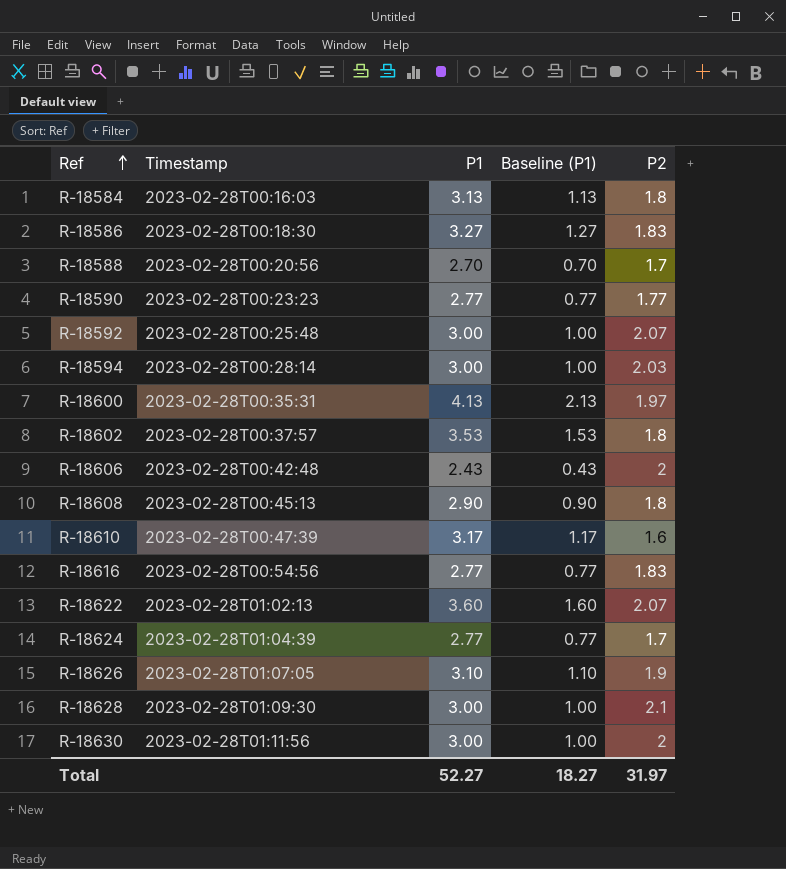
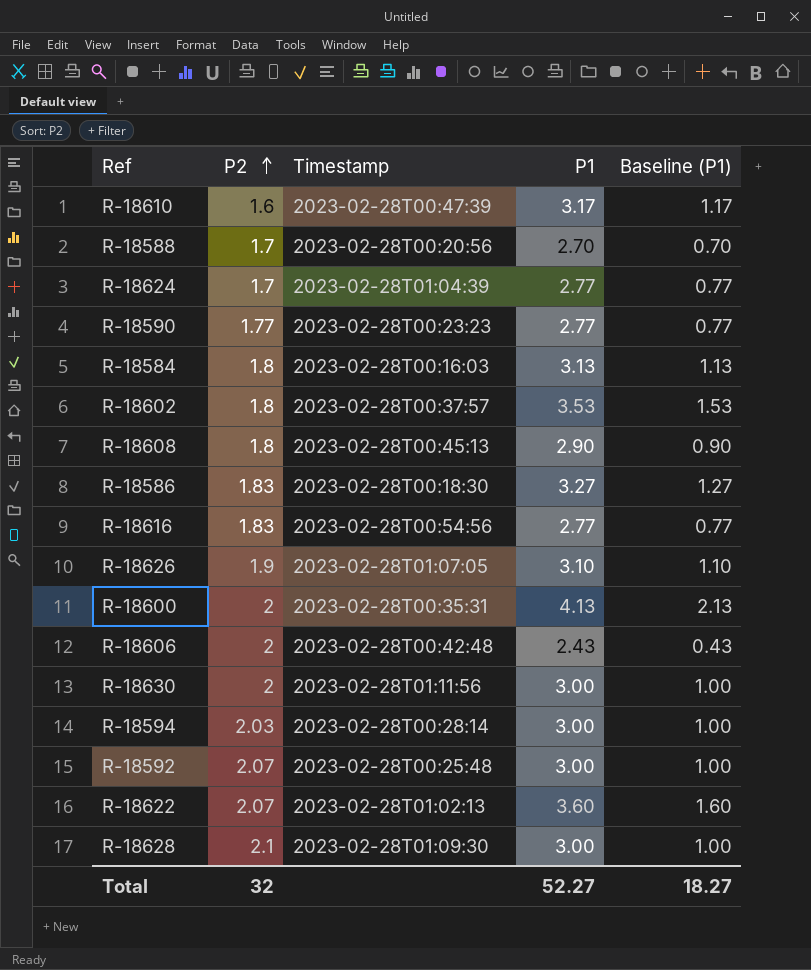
row order: Ref ascending -> P2 ascending
column P2 | position: 5 -> 2
R-18600 | P2: 1.97 -> 2
Total | P2: 31.97 -> 32

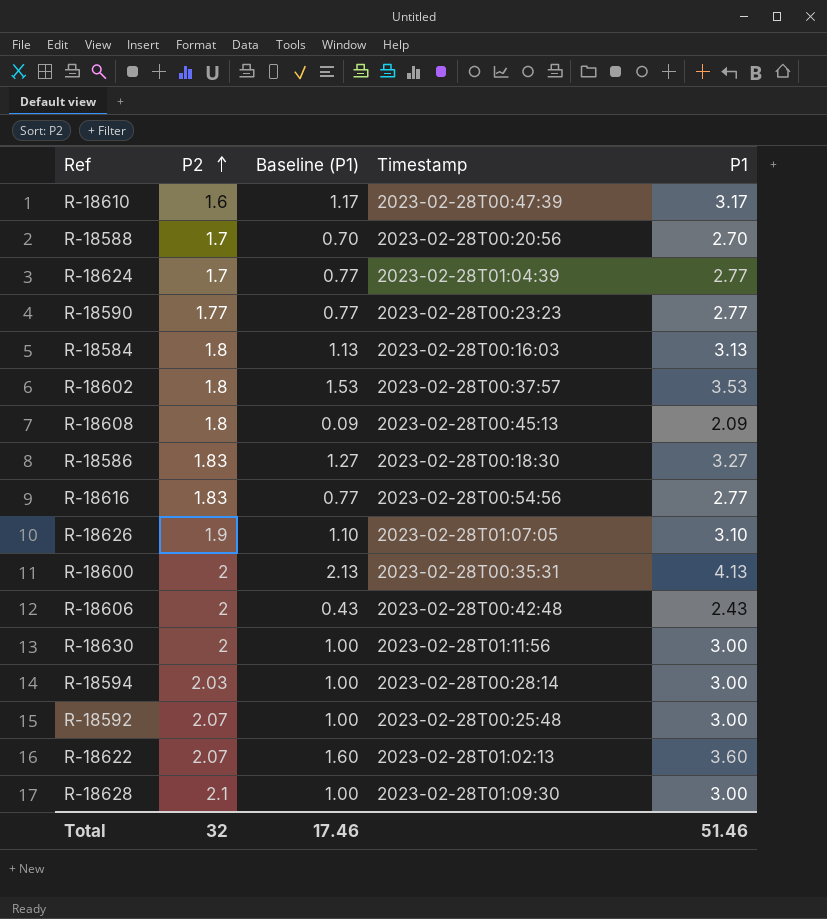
column Baseline (P1) | position: 5 -> 3
R-18608 | Baseline (P1): 0.90 -> 0.09
R-18608 | P1: 2.90 -> 2.09
Total | Baseline (P1): 18.27 -> 17.46
Total | P1: 52.27 -> 51.46

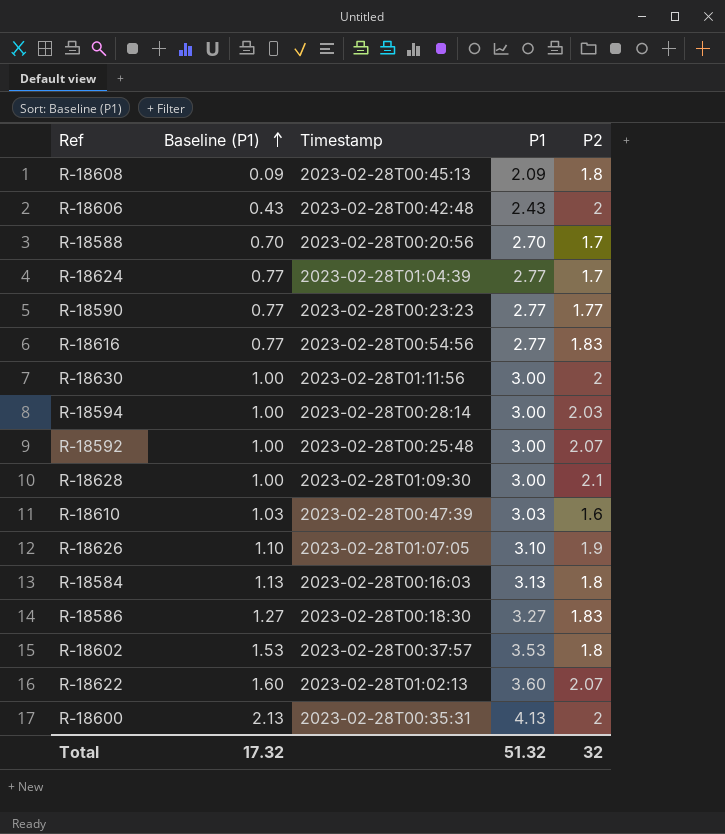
row order: P2 ascending -> Baseline (P1) ascending
column P2 | position: 2 -> 5
R-18610 | Baseline (P1): 1.17 -> 1.03
R-18610 | P1: 3.17 -> 3.03
Total | Baseline (P1): 17.46 -> 17.32
Total | P1: 51.46 -> 51.32

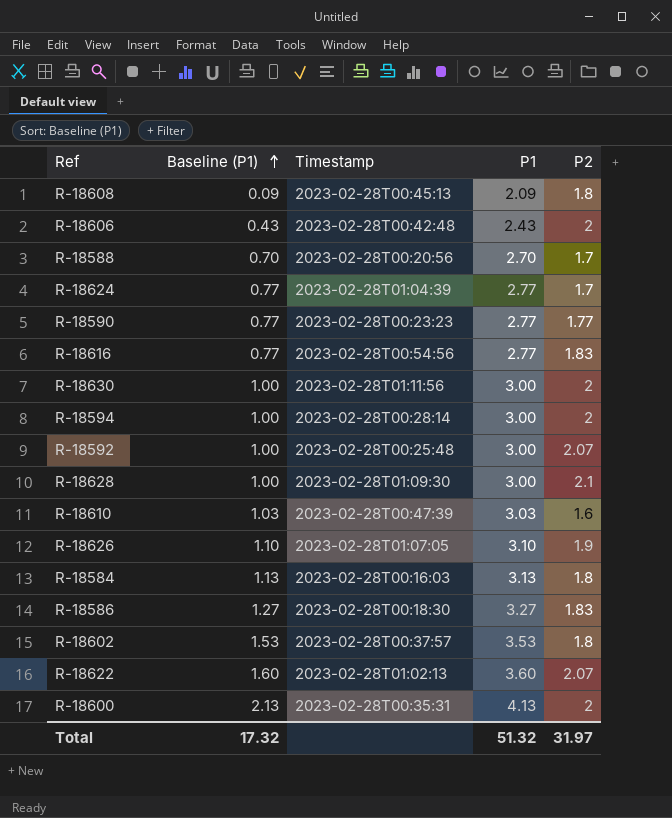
R-18594 | P2: 2.03 -> 2
Total | P2: 32 -> 31.97

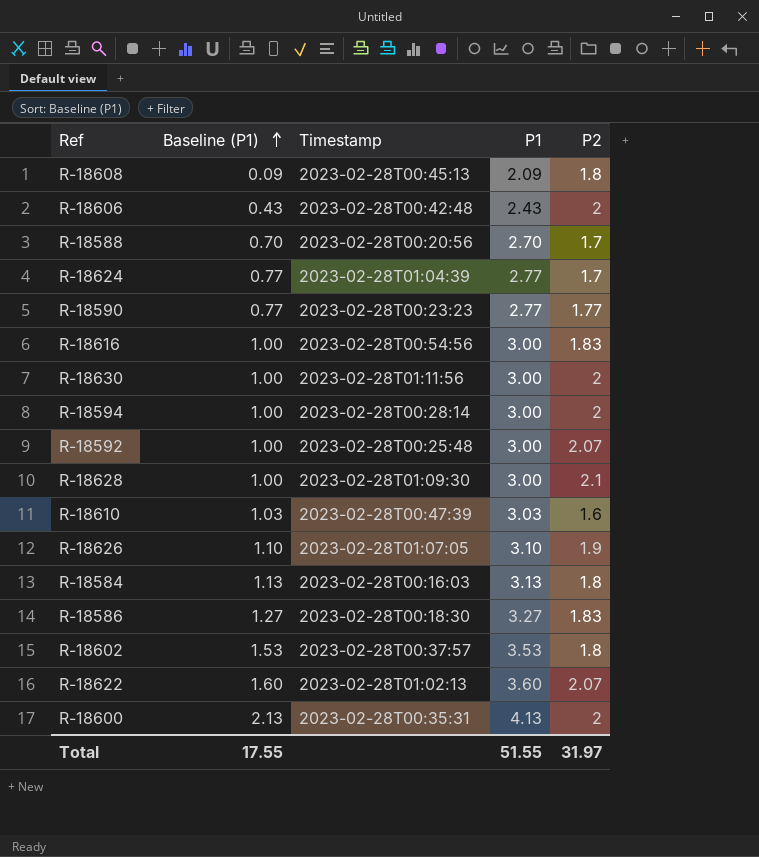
R-18616 | Baseline (P1): 0.77 -> 1.00
R-18616 | P1: 2.77 -> 3.00
Total | Baseline (P1): 17.32 -> 17.55
Total | P1: 51.32 -> 51.55

